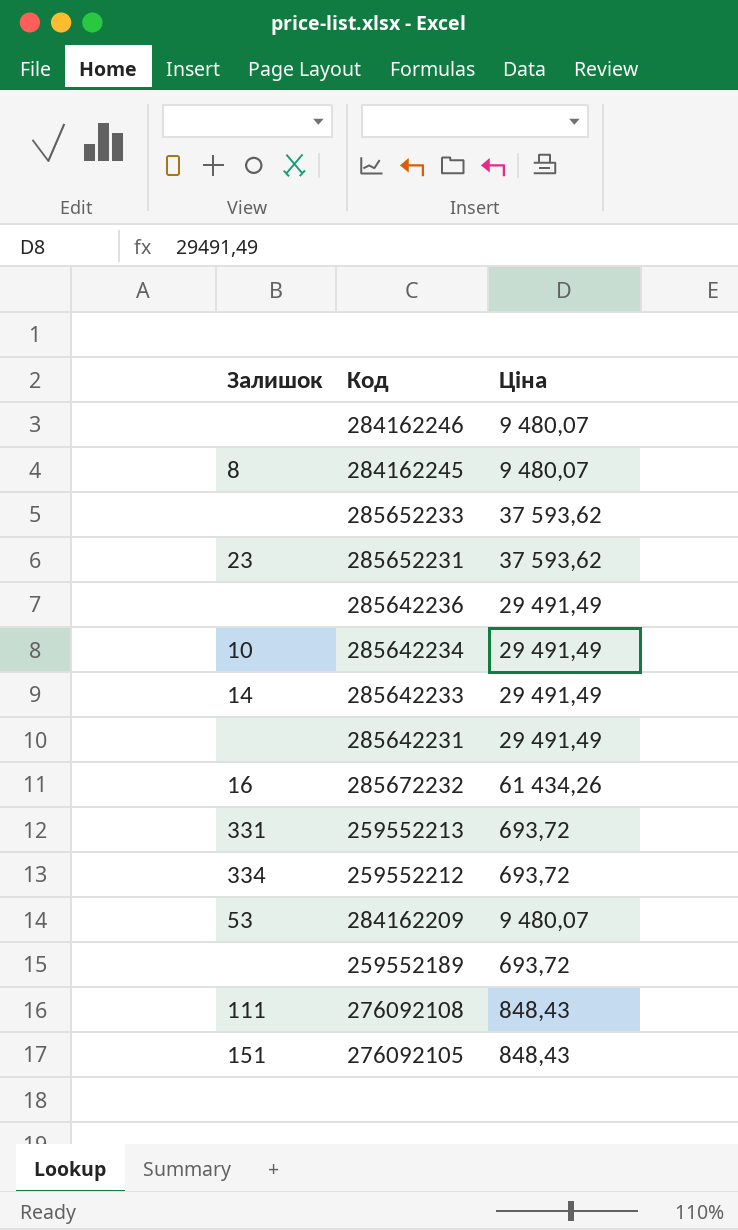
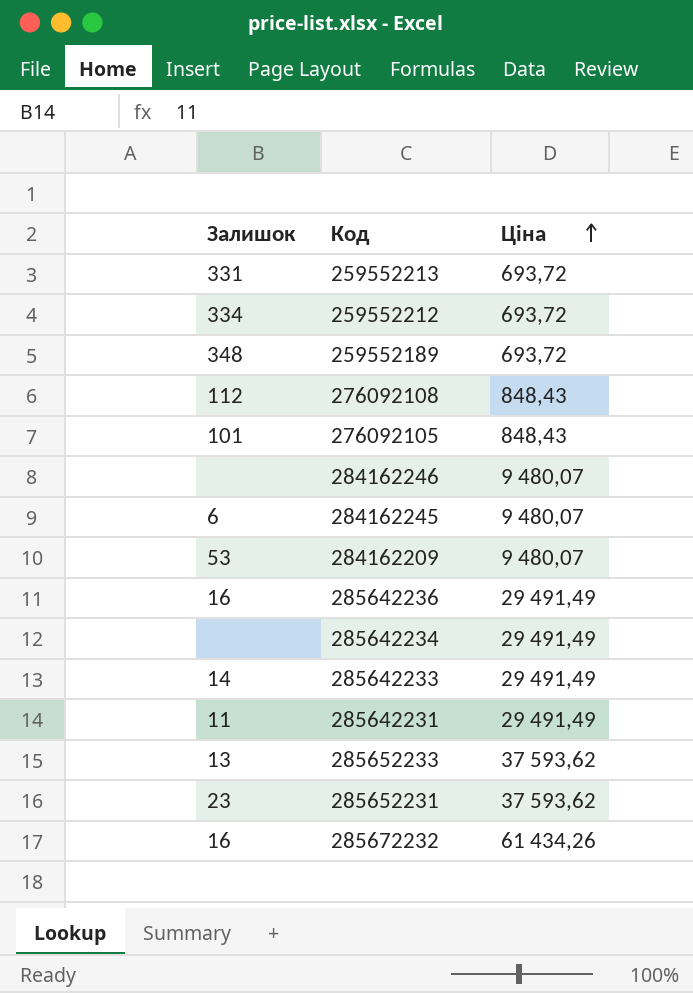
row order: none -> Ціна ascending
259552189 | Залишок: none -> 348
276092108 | Залишок: 111 -> 112
276092105 | Залишок: 151 -> 101
284162245 | Залишок: 8 -> 6
285642236 | Залишок: none -> 16
285642234 | Залишок: 10 -> none
285642231 | Залишок: none -> 11
285652233 | Залишок: none -> 13

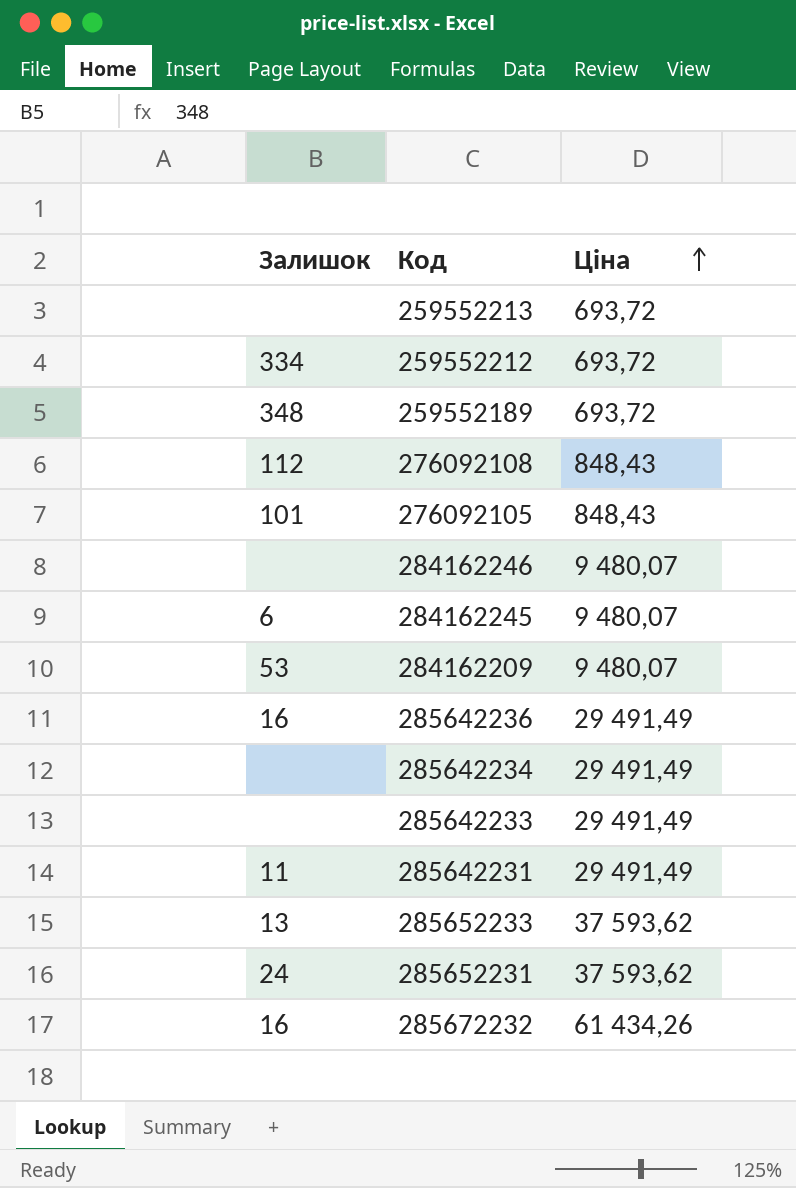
259552213 | Залишок: 331 -> none
285642233 | Залишок: 14 -> none
285652231 | Залишок: 23 -> 24

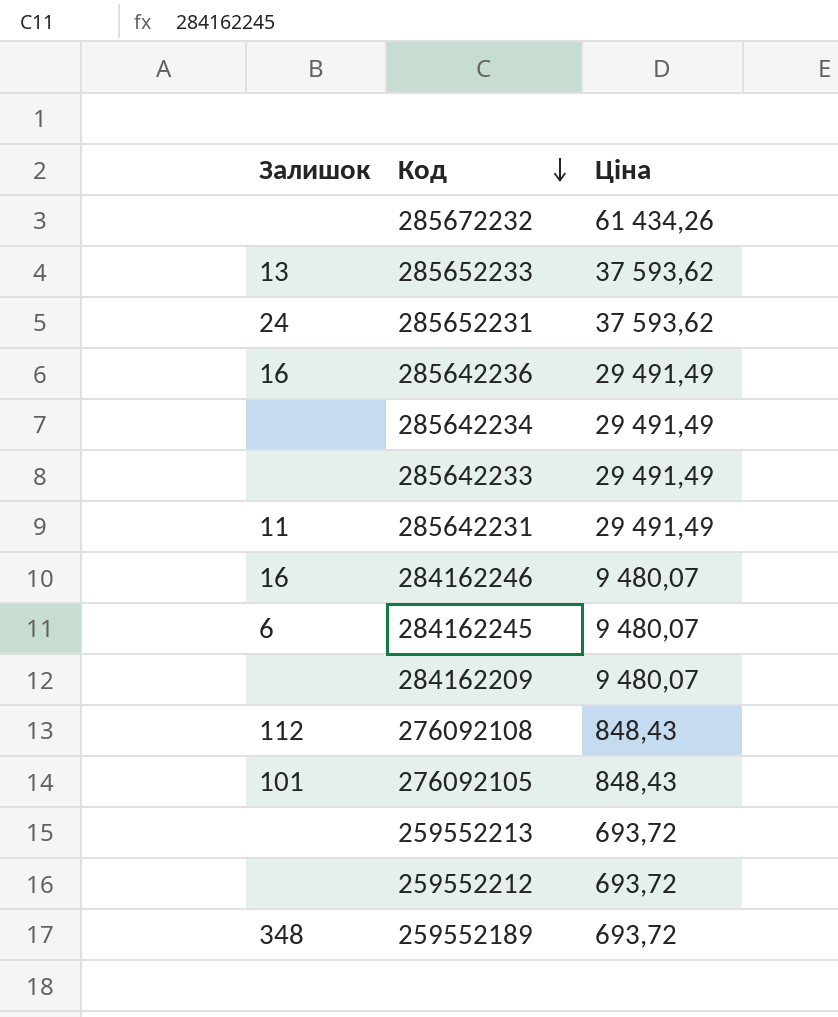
row order: Ціна ascending -> Код descending
285672232 | Залишок: 16 -> none
284162246 | Залишок: none -> 16
284162209 | Залишок: 53 -> none
259552212 | Залишок: 334 -> none

